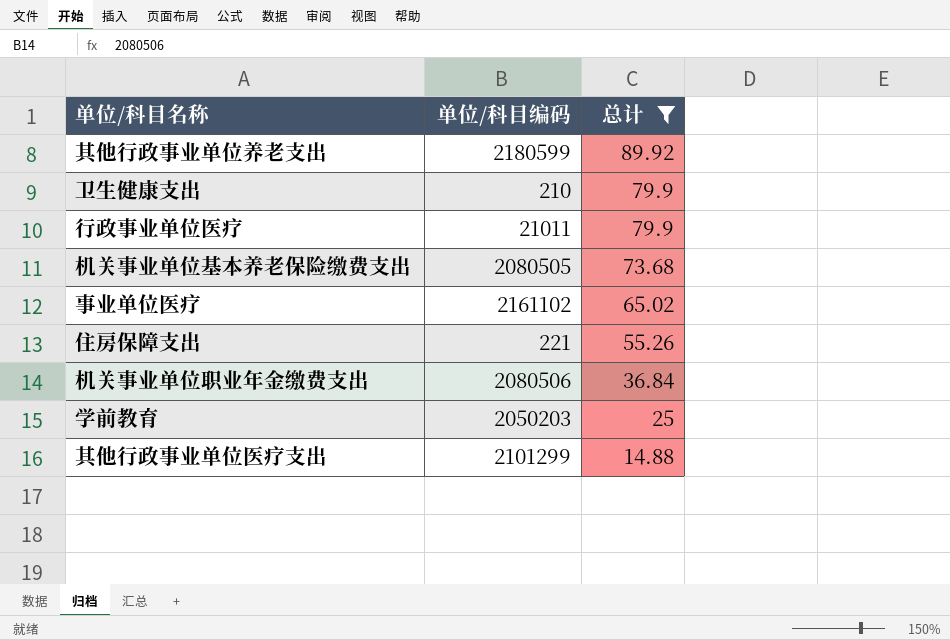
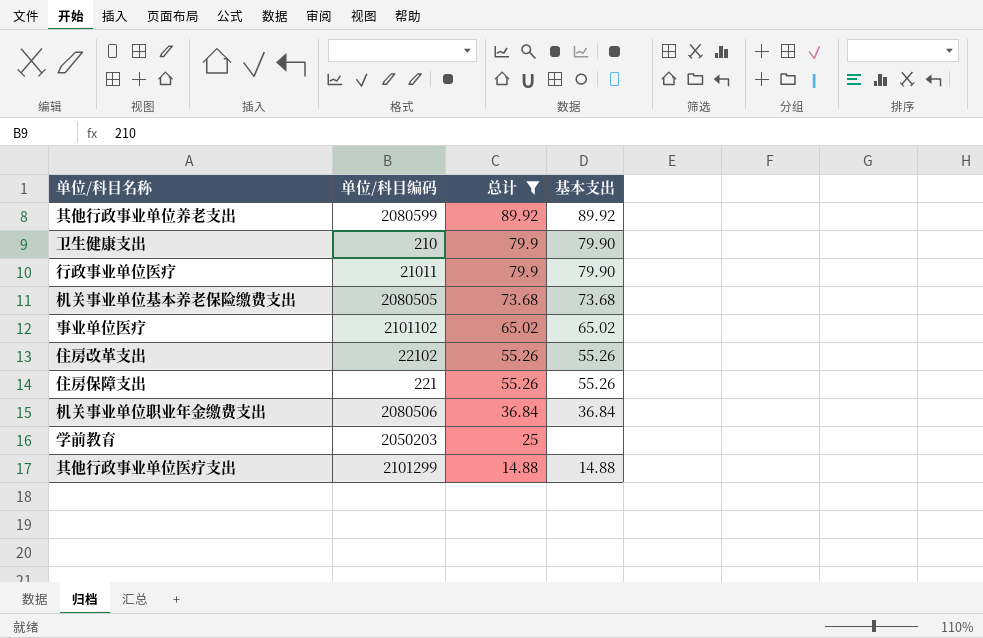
column 基本支出 | position: none -> 4
其他行政事业单位养老支出 | 单位/科目编码: 2180599 -> 2080599
事业单位医疗 | 单位/科目编码: 2161102 -> 2101102
row 住房改革支出: none -> 22102 | 55.26 | 55.26

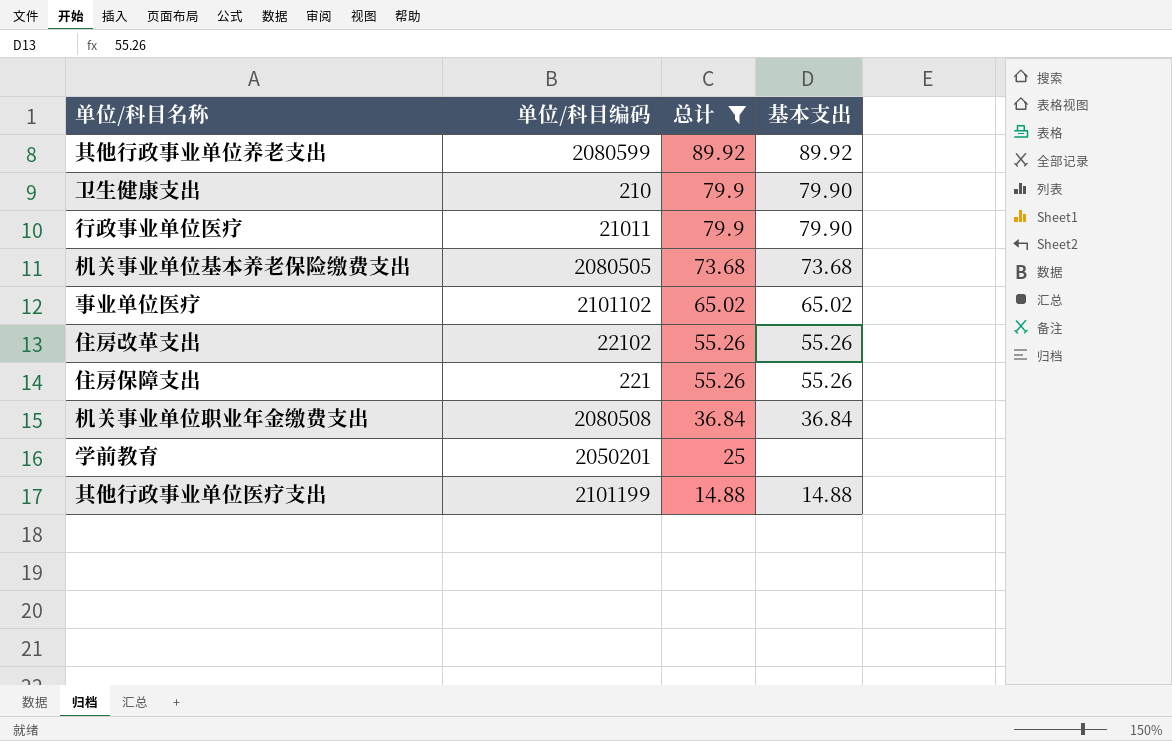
机关事业单位职业年金缴费支出 | 单位/科目编码: 2080506 -> 2080508
学前教育 | 单位/科目编码: 2050203 -> 2050201
其他行政事业单位医疗支出 | 单位/科目编码: 2101299 -> 2101199

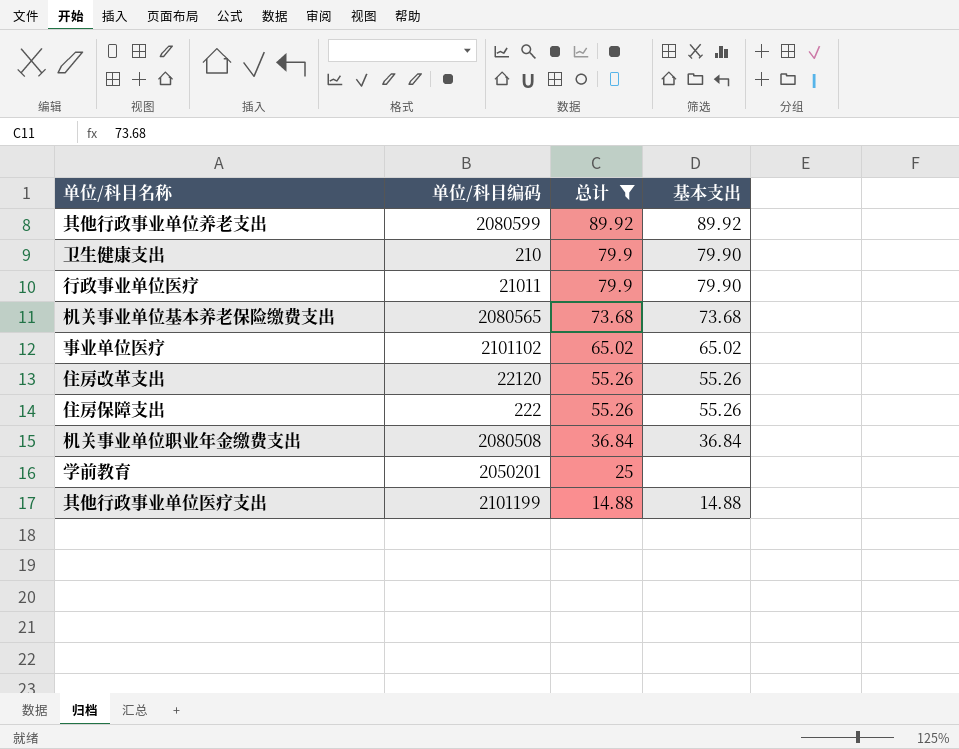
机关事业单位基本养老保险缴费支出 | 单位/科目编码: 2080505 -> 2080565
住房改革支出 | 单位/科目编码: 22102 -> 22120
住房保障支出 | 单位/科目编码: 221 -> 222

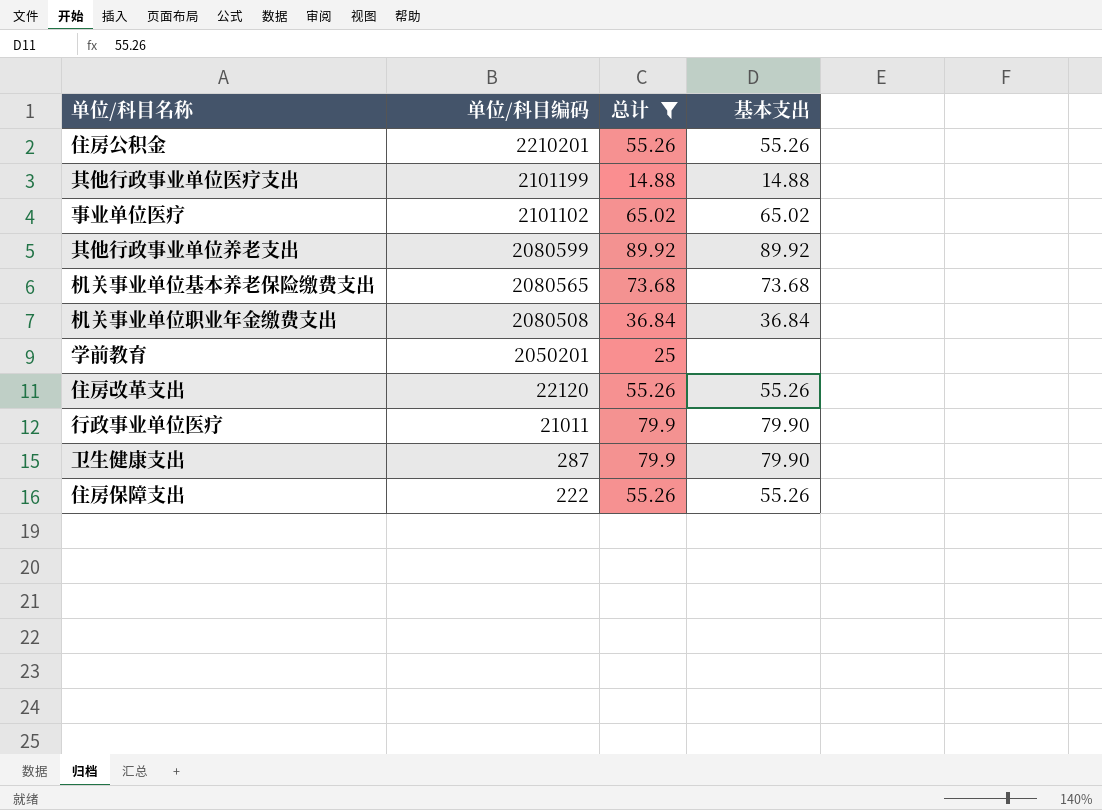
row order: 总计 descending -> 单位/科目编码 descending
row 住房公积金: none -> 2210201 | 55.26 | 55.26
卫生健康支出 | 单位/科目编码: 210 -> 287

